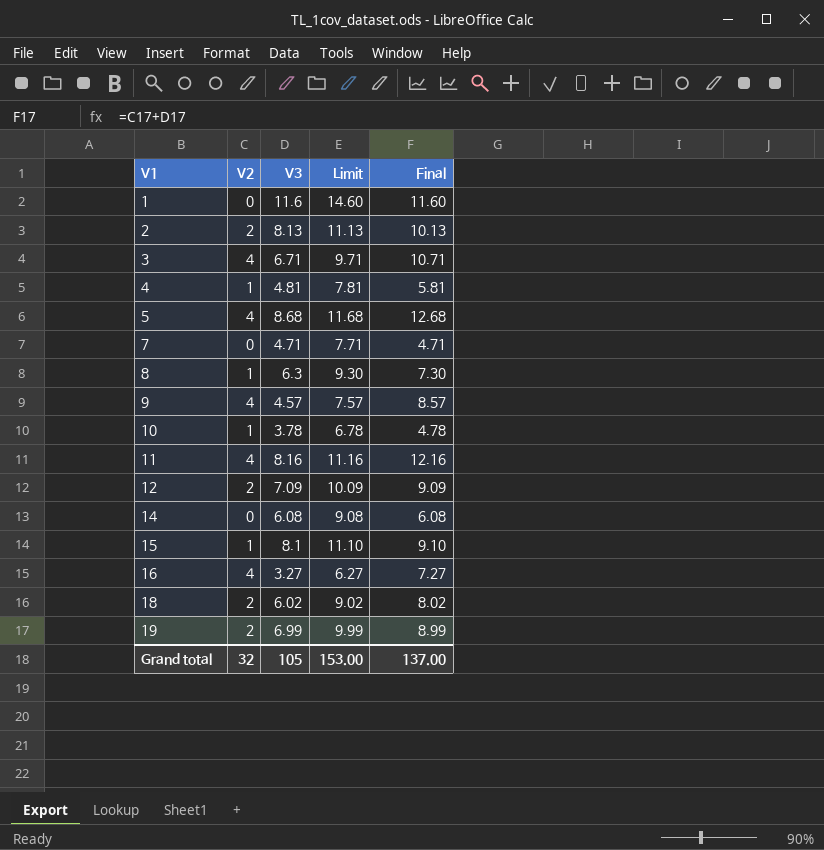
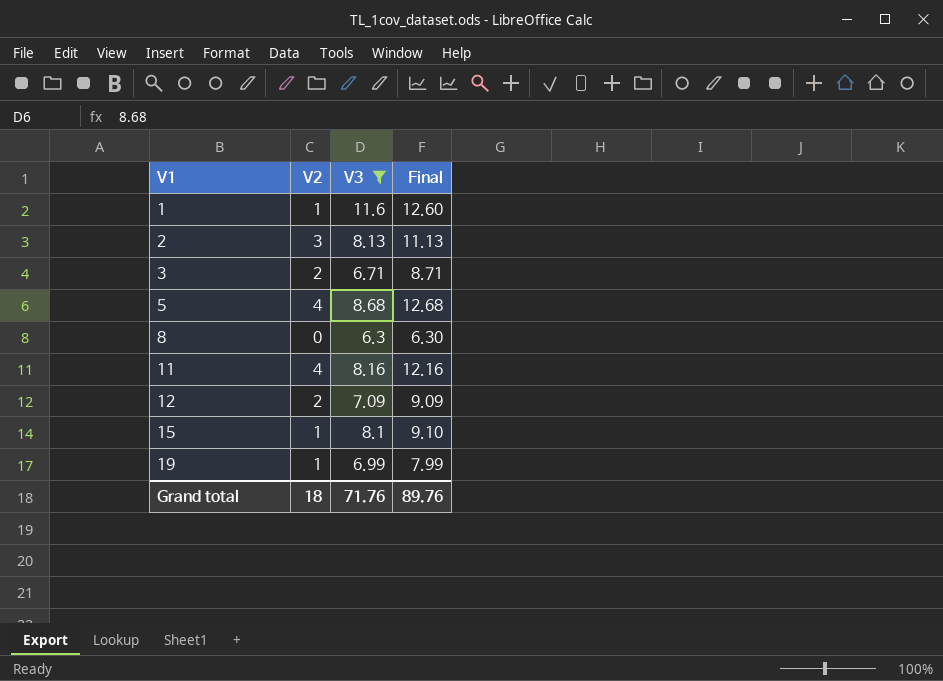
filter: none -> V3 >= 6.3
column Limit | formula: [V3] + 3 -> none
1 | V2: 0 -> 1
1 | Final: 11.60 -> 12.60
2 | V2: 2 -> 3
2 | Final: 10.13 -> 11.13
3 | V2: 4 -> 2
3 | Final: 10.71 -> 8.71
8 | V2: 1 -> 0
8 | Final: 7.30 -> 6.30
19 | V2: 2 -> 1
19 | Final: 8.99 -> 7.99
Grand total | V2: 32 -> 18
Grand total | V3: 105 -> 71.76
Grand total | Final: 137.00 -> 89.76

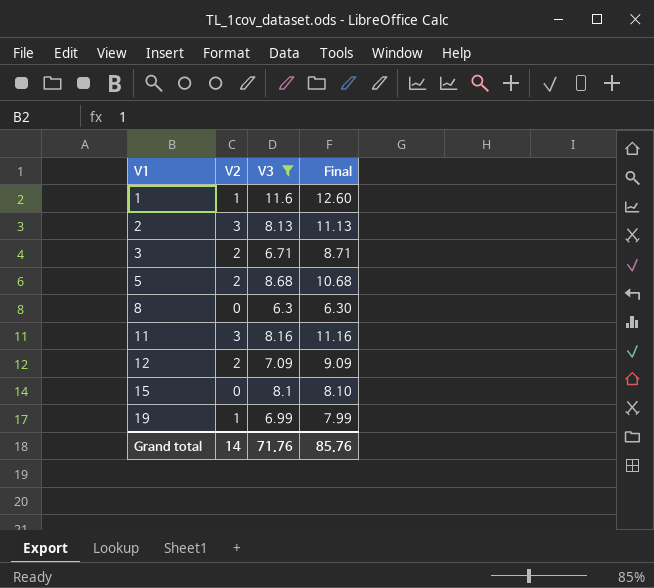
5 | V2: 4 -> 2
5 | Final: 12.68 -> 10.68
11 | V2: 4 -> 3
11 | Final: 12.16 -> 11.16
15 | V2: 1 -> 0
15 | Final: 9.10 -> 8.10
Grand total | V2: 18 -> 14
Grand total | Final: 89.76 -> 85.76

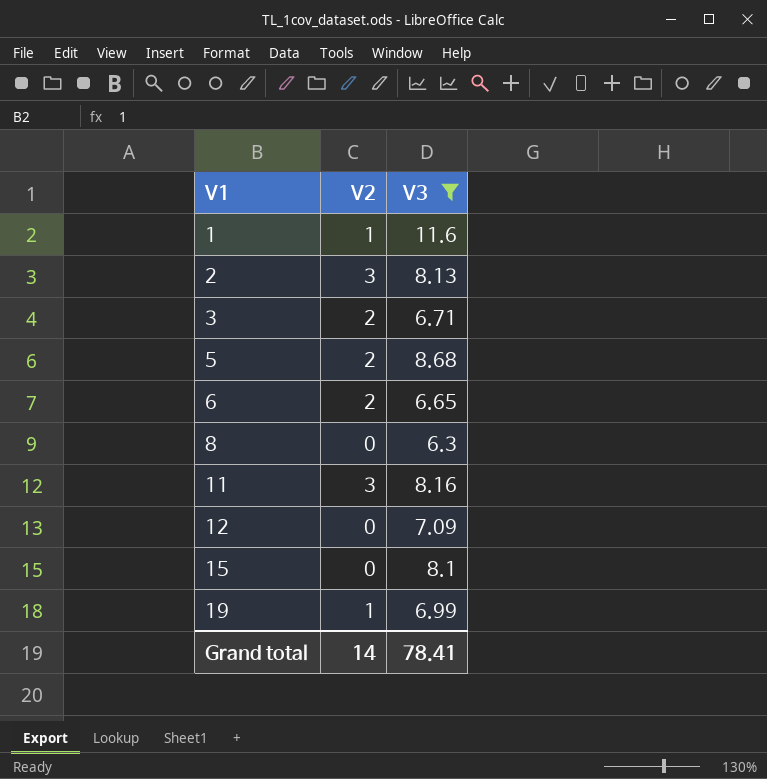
column Final | formula: [V2] + [V3] -> none
row 6: none -> 2 | 6.65
12 | V2: 2 -> 0
Grand total | V3: 71.76 -> 78.41

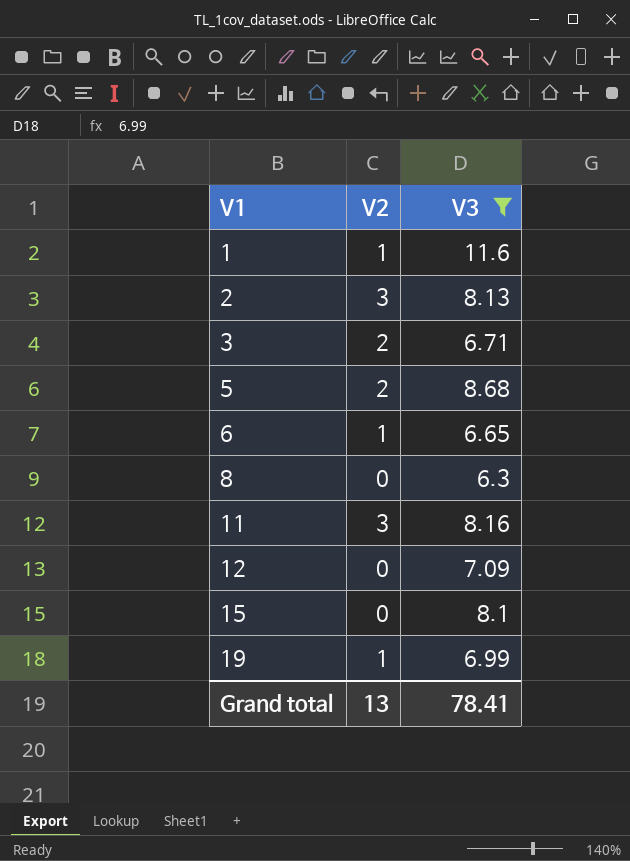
6 | V2: 2 -> 1
Grand total | V2: 14 -> 13

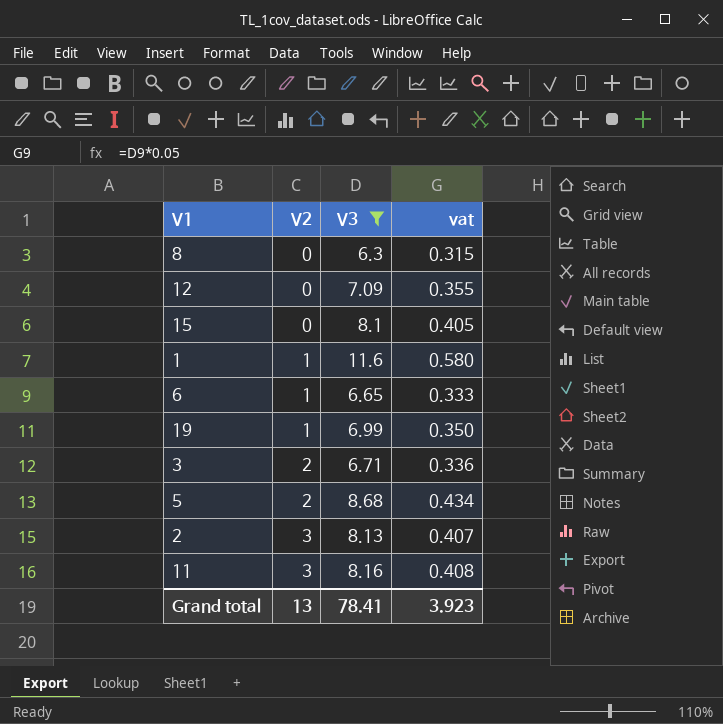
row order: V1 ascending -> V2 ascending
column vat | formula: none -> [V3] * 0.05

